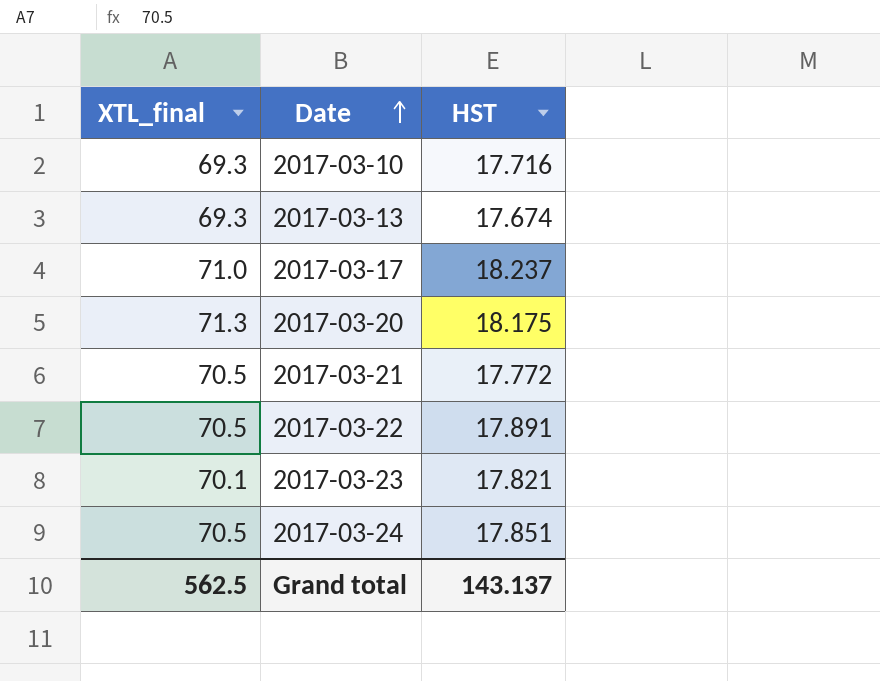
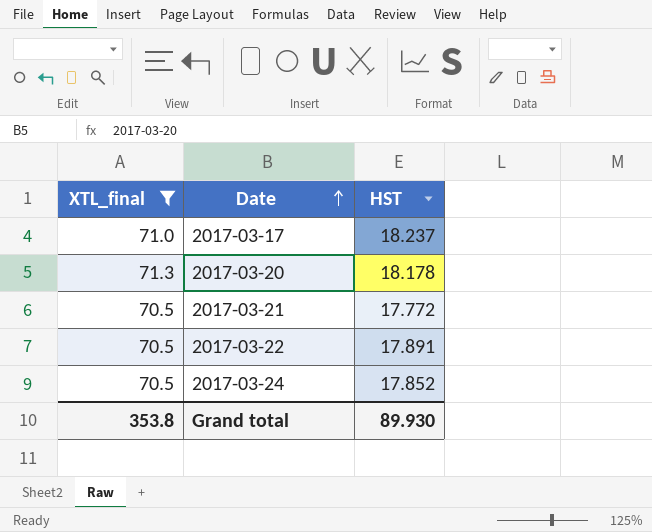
filter: none -> XTL_final >= 70.5
2017-03-20 | HST: 18.175 -> 18.178
2017-03-24 | HST: 17.851 -> 17.852
Grand total | XTL_final: 562.5 -> 353.8
Grand total | HST: 143.137 -> 89.930

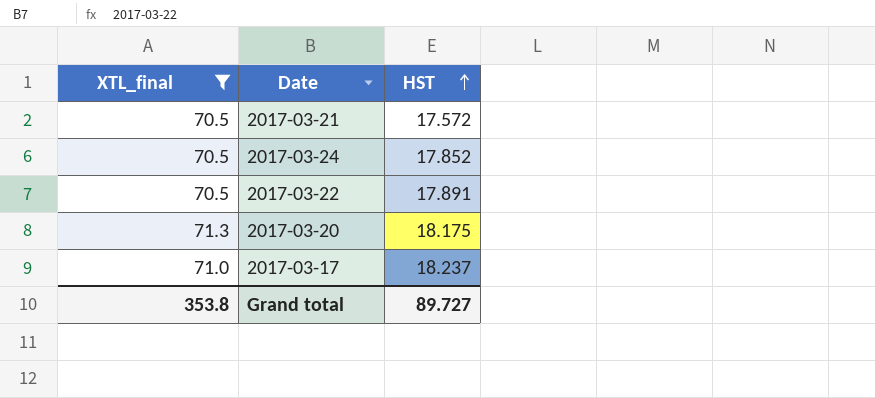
row order: Date ascending -> HST ascending
2017-03-21 | HST: 17.772 -> 17.572
2017-03-20 | HST: 18.178 -> 18.175
Grand total | HST: 89.930 -> 89.727

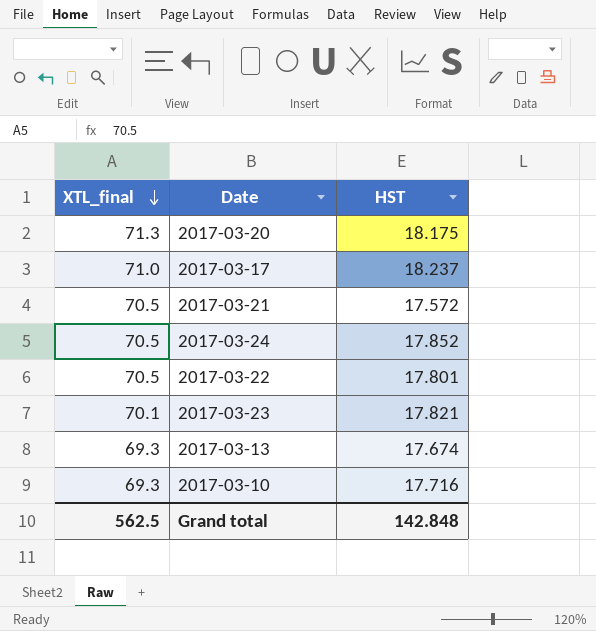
filter: XTL_final >= 70.5 -> none
row order: HST ascending -> XTL_final descending
2017-03-22 | HST: 17.891 -> 17.801
Grand total | XTL_final: 353.8 -> 562.5
Grand total | HST: 89.727 -> 142.848

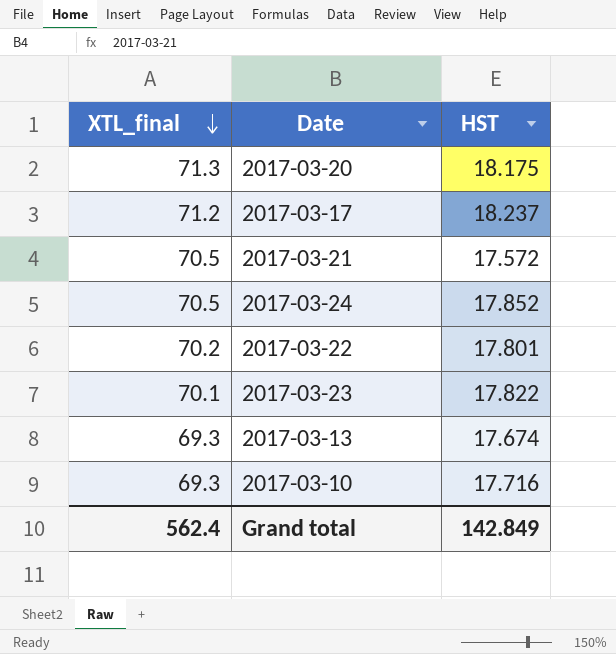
2017-03-17 | XTL_final: 71.0 -> 71.2
2017-03-22 | XTL_final: 70.5 -> 70.2
2017-03-23 | HST: 17.821 -> 17.822
Grand total | XTL_final: 562.5 -> 562.4
Grand total | HST: 142.848 -> 142.849

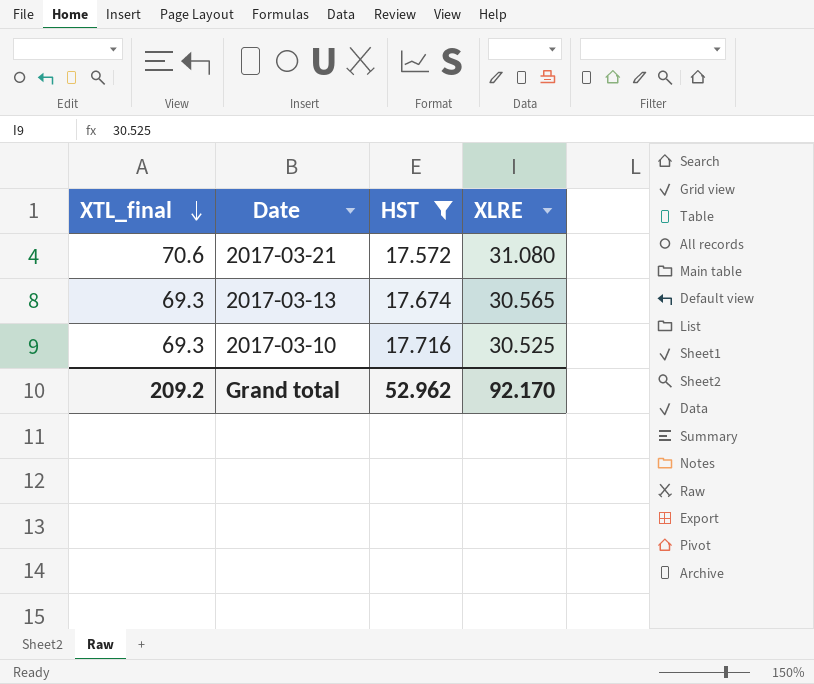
filter: none -> HST <= 17.716
column XLRE | position: none -> 4
2017-03-21 | XTL_final: 70.5 -> 70.6
Grand total | XTL_final: 562.4 -> 209.2
Grand total | HST: 142.849 -> 52.962

